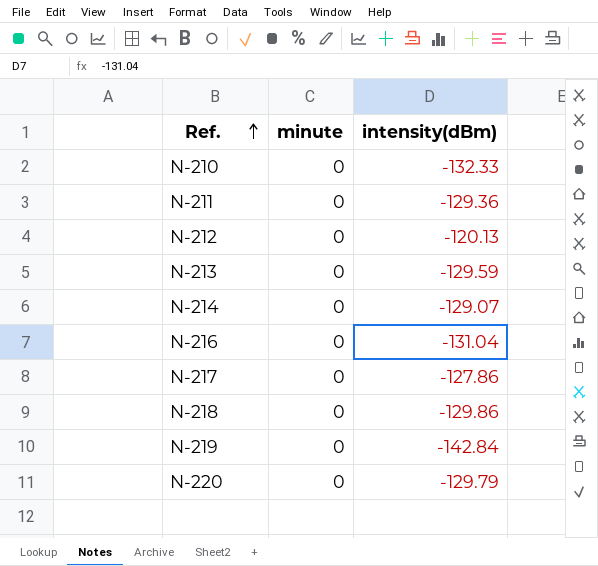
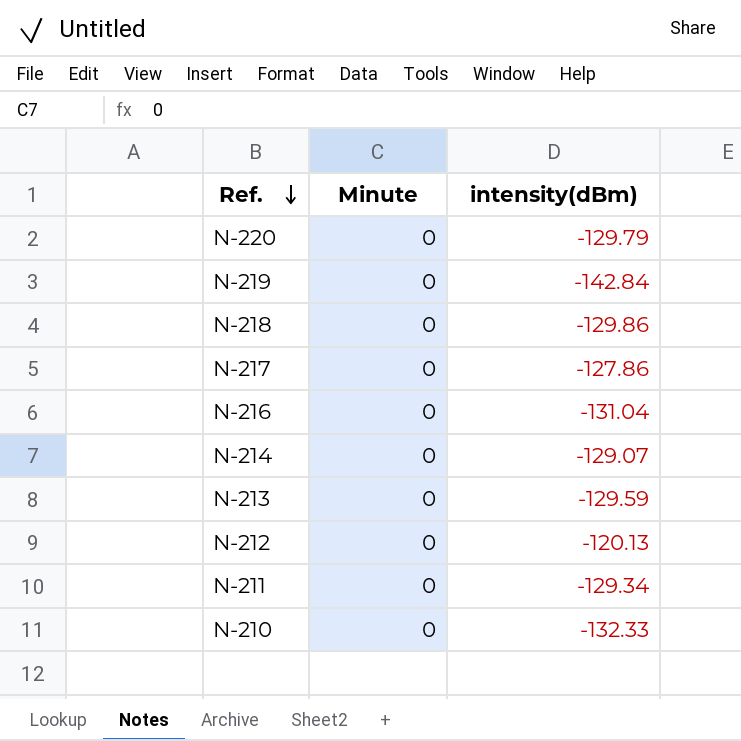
row order: Ref. ascending -> Ref. descending
column name: minute -> Minute
N-211 | intensity(dBm): -129.36 -> -129.34

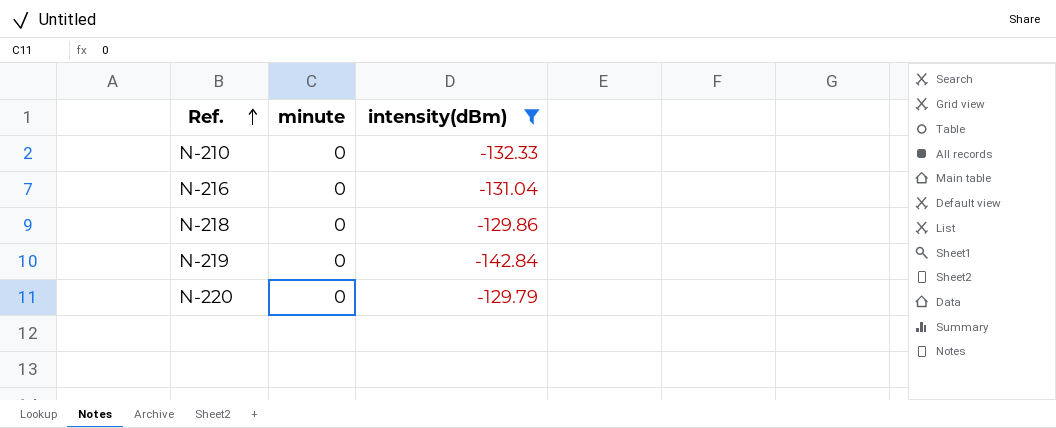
filter: none -> intensity(dBm) <= -129.79
row order: Ref. descending -> Ref. ascending
column name: Minute -> minute

